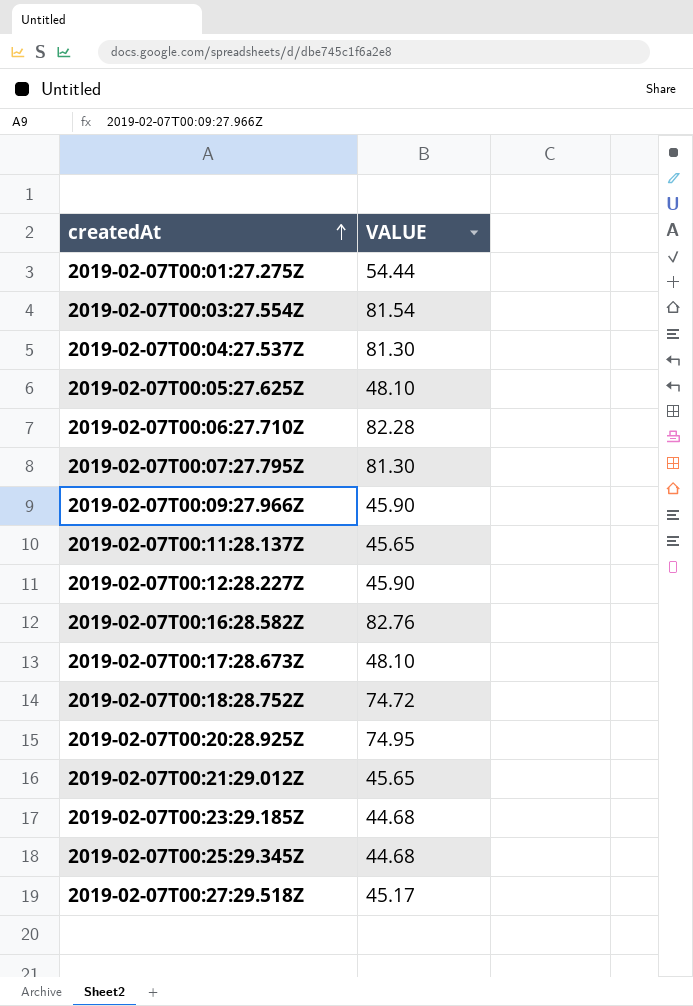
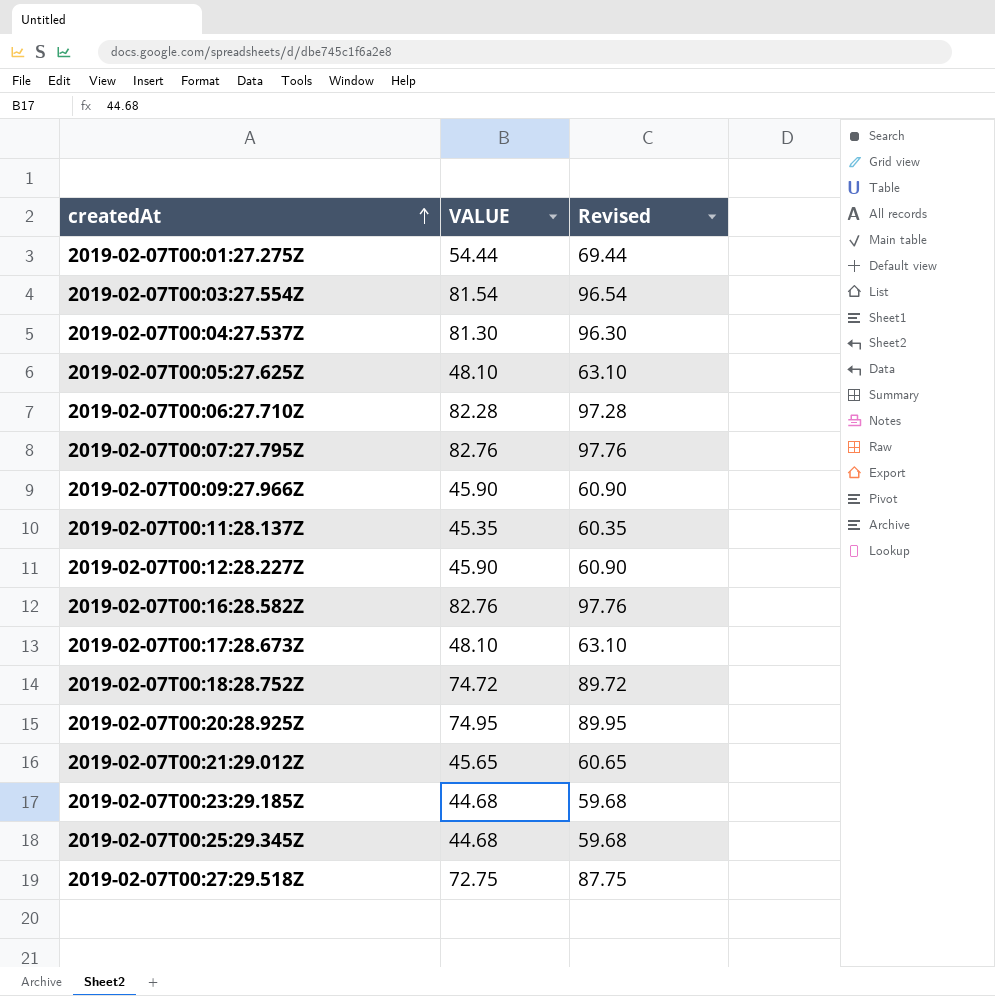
column Revised | formula: none -> [VALUE] + 15
2019-02-07T00:07:27.795Z | VALUE: 81.30 -> 82.76
2019-02-07T00:11:28.137Z | VALUE: 45.65 -> 45.35
2019-02-07T00:27:29.518Z | VALUE: 45.17 -> 72.75

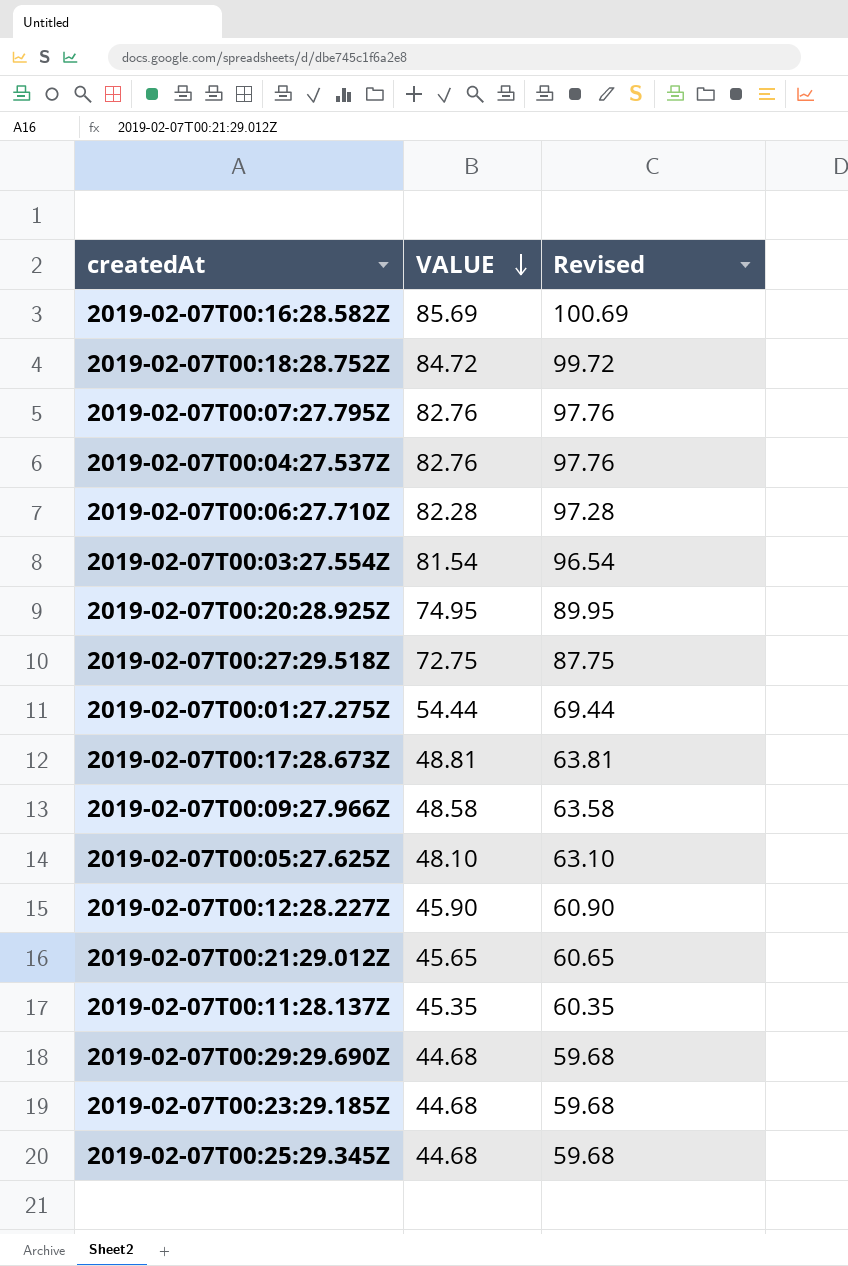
row order: createdAt ascending -> VALUE descending
2019-02-07T00:16:28.582Z | VALUE: 82.76 -> 85.69
2019-02-07T00:16:28.582Z | Revised: 97.76 -> 100.69
2019-02-07T00:18:28.752Z | VALUE: 74.72 -> 84.72
2019-02-07T00:18:28.752Z | Revised: 89.72 -> 99.72
2019-02-07T00:04:27.537Z | VALUE: 81.30 -> 82.76
2019-02-07T00:04:27.537Z | Revised: 96.30 -> 97.76
2019-02-07T00:17:28.673Z | VALUE: 48.10 -> 48.81
2019-02-07T00:17:28.673Z | Revised: 63.10 -> 63.81
2019-02-07T00:09:27.966Z | VALUE: 45.90 -> 48.58
2019-02-07T00:09:27.966Z | Revised: 60.90 -> 63.58
row 2019-02-07T00:29:29.690Z: none -> 44.68 | 59.68

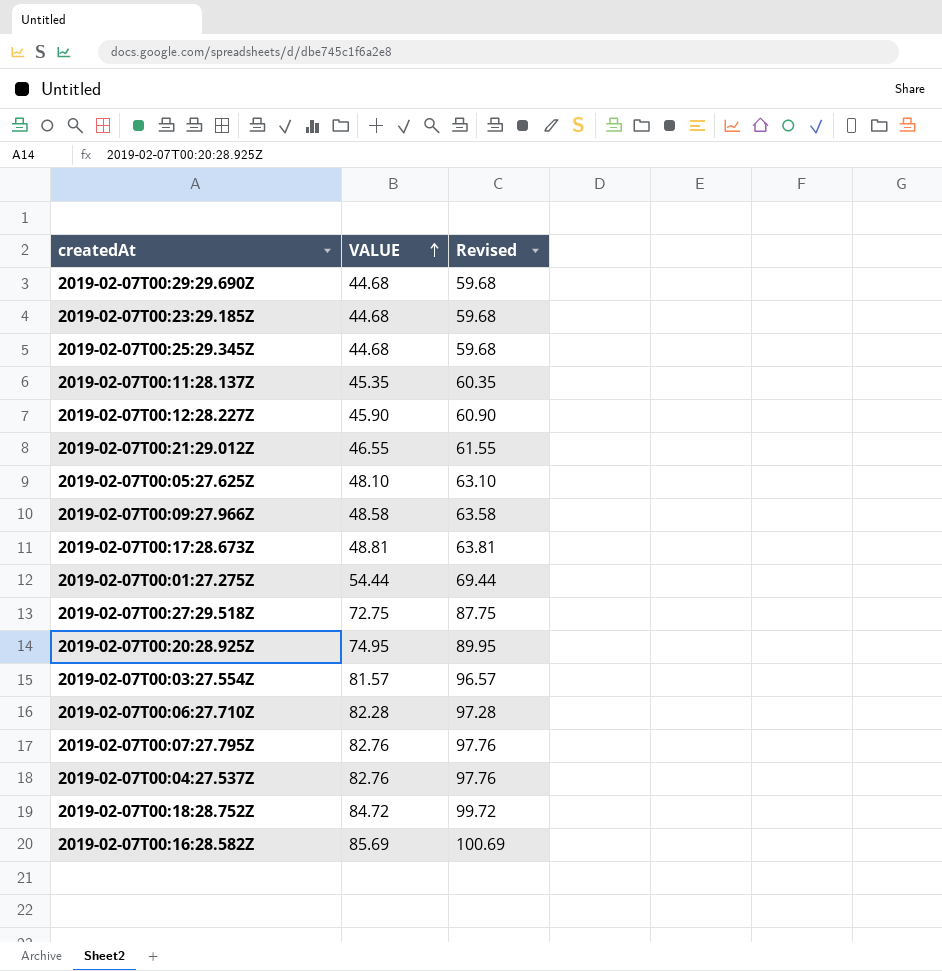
row order: VALUE descending -> VALUE ascending
2019-02-07T00:21:29.012Z | VALUE: 45.65 -> 46.55
2019-02-07T00:21:29.012Z | Revised: 60.65 -> 61.55
2019-02-07T00:03:27.554Z | VALUE: 81.54 -> 81.57
2019-02-07T00:03:27.554Z | Revised: 96.54 -> 96.57

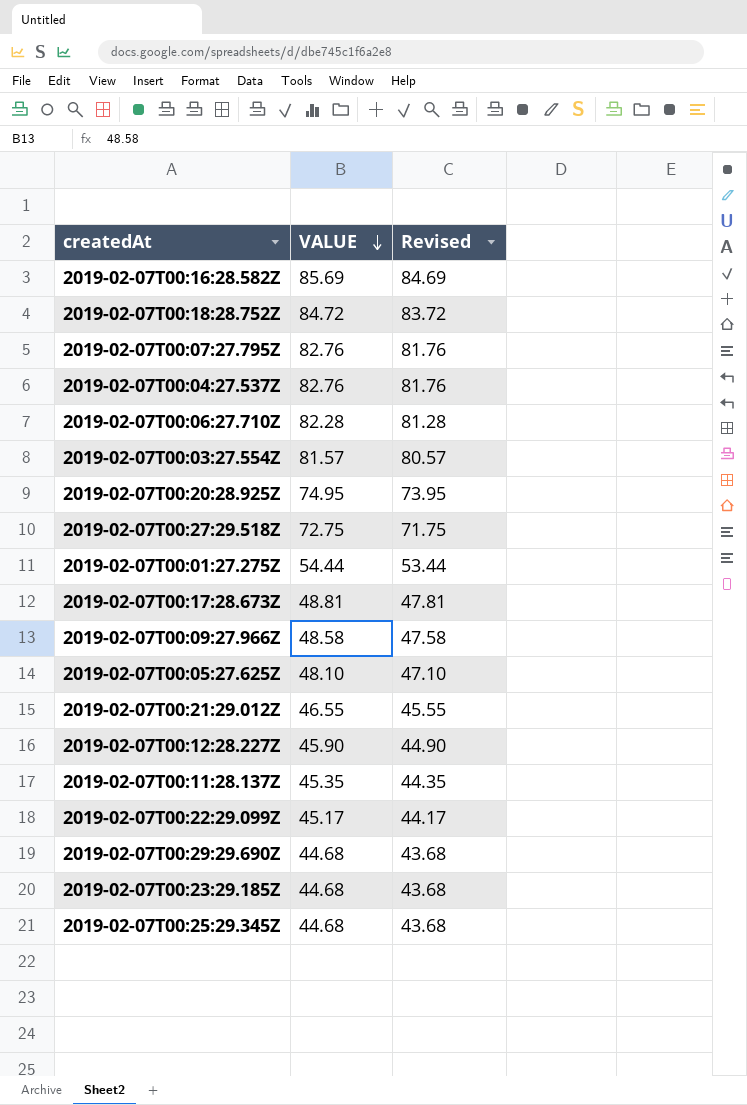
row order: VALUE ascending -> VALUE descending
column Revised | formula: [VALUE] + 15 -> [VALUE] - 1
row 2019-02-07T00:22:29.099Z: none -> 45.17 | 44.17

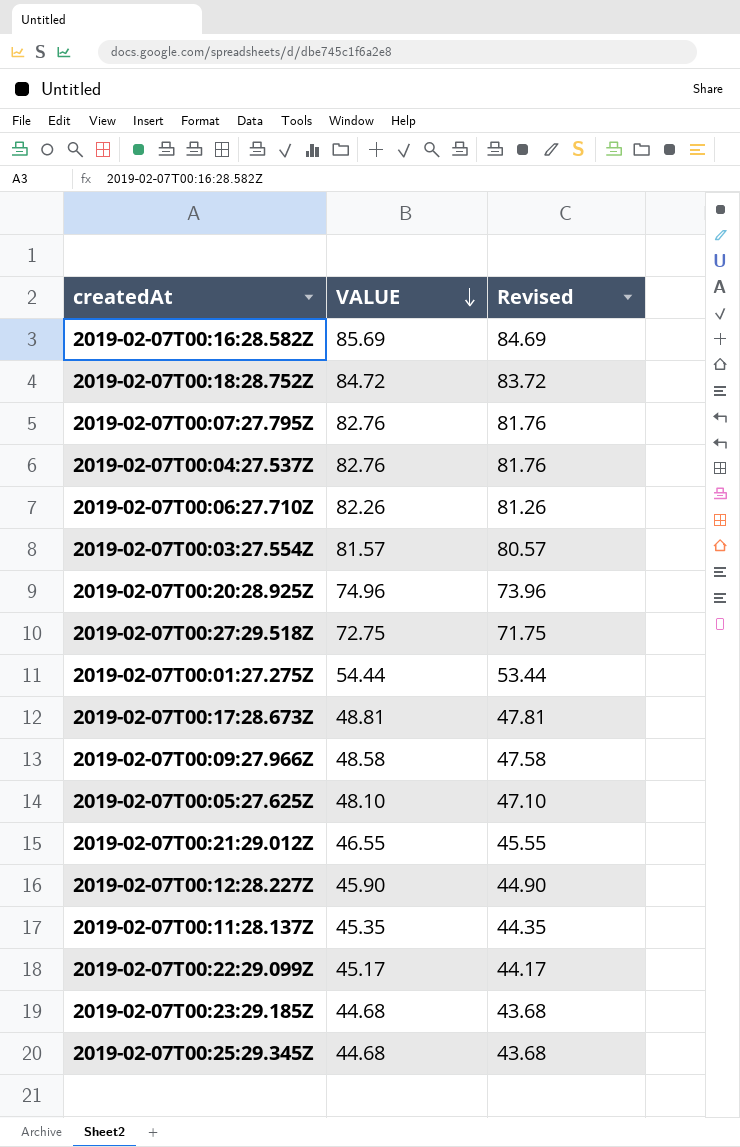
row 2019-02-07T00:29:29.690Z: 44.68 | 43.68 -> none
2019-02-07T00:06:27.710Z | VALUE: 82.28 -> 82.26
2019-02-07T00:06:27.710Z | Revised: 81.28 -> 81.26
2019-02-07T00:20:28.925Z | VALUE: 74.95 -> 74.96
2019-02-07T00:20:28.925Z | Revised: 73.95 -> 73.96

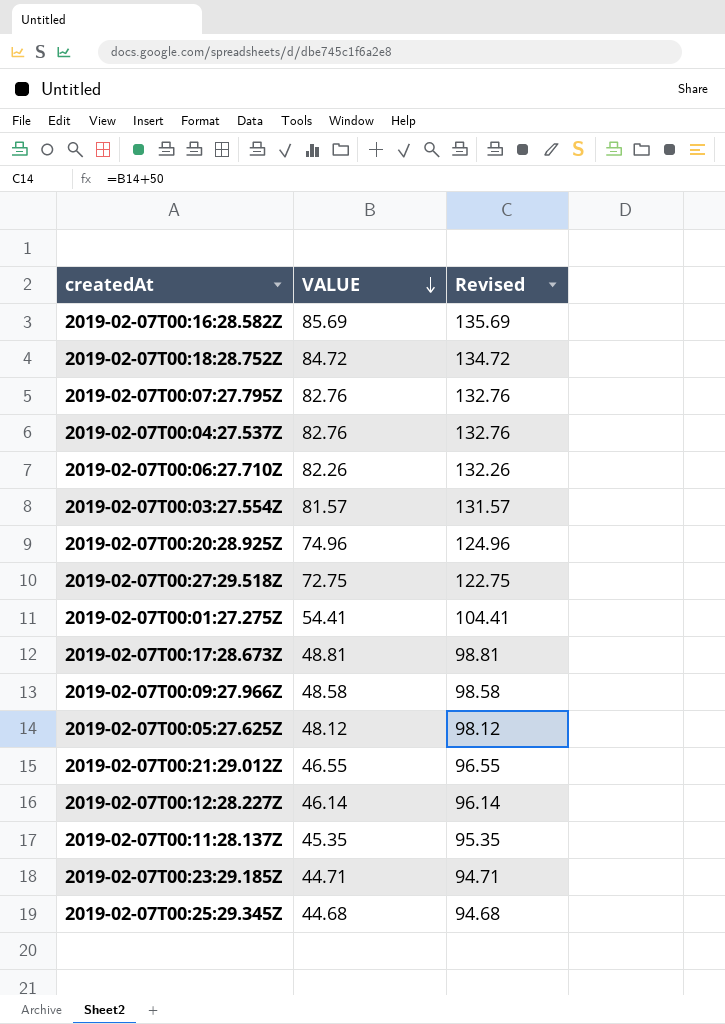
column Revised | formula: [VALUE] - 1 -> [VALUE] + 50
row 2019-02-07T00:22:29.099Z: 45.17 | 44.17 -> none
2019-02-07T00:01:27.275Z | VALUE: 54.44 -> 54.41
2019-02-07T00:05:27.625Z | VALUE: 48.10 -> 48.12
2019-02-07T00:12:28.227Z | VALUE: 45.90 -> 46.14
2019-02-07T00:23:29.185Z | VALUE: 44.68 -> 44.71

